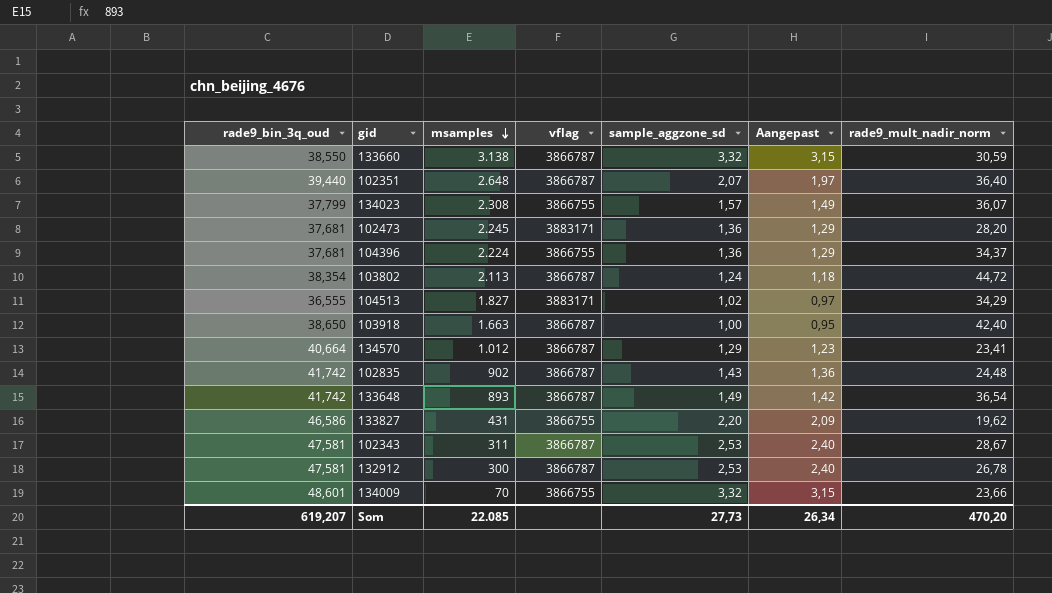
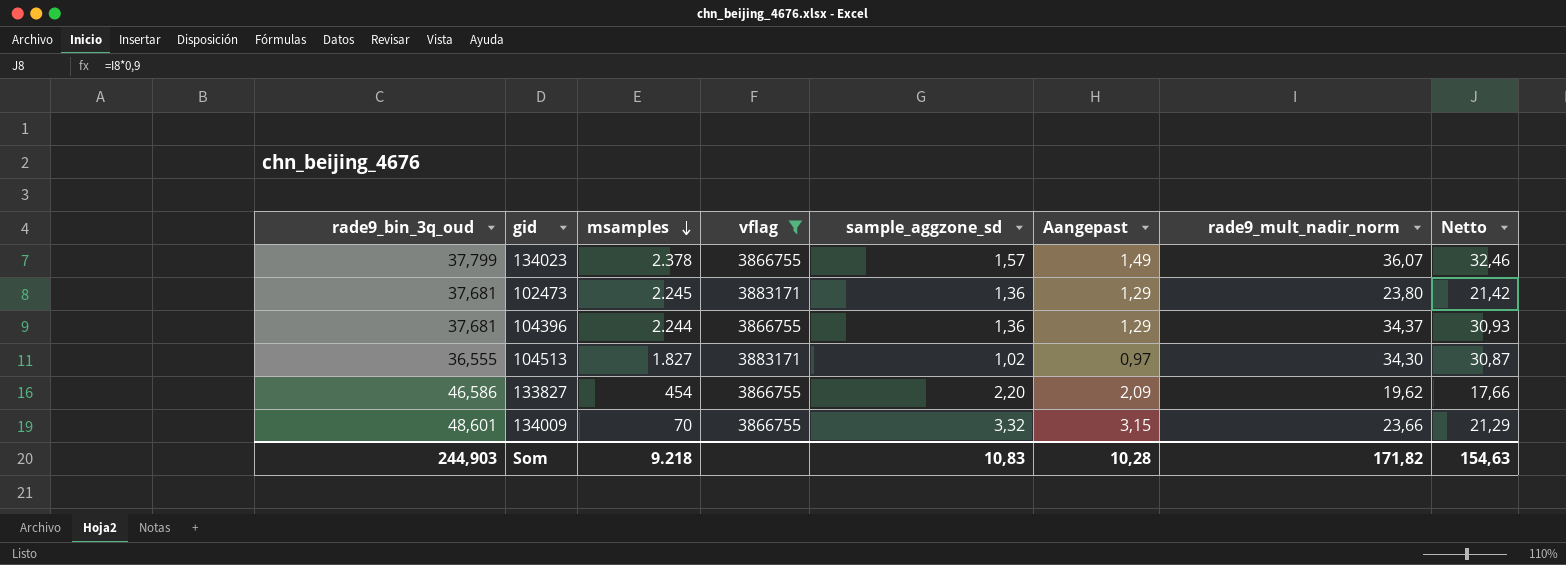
filter: none -> vflag != 3866787
column Netto | formula: none -> [rade9_mult_nadir_norm] * 0,9
134023 | msamples: 2.308 -> 2.378
102473 | rade9_mult_nadir_norm: 28,20 -> 23,80
104396 | msamples: 2.224 -> 2.244
104513 | rade9_mult_nadir_norm: 34,29 -> 34,30
133827 | msamples: 431 -> 454
Som | rade9_bin_3q_oud: 619,207 -> 244,903
Som | msamples: 22.085 -> 9.218
Som | sample_aggzone_sd: 27,73 -> 10,83
Som | Aangepast: 26,34 -> 10,28
Som | rade9_mult_nadir_norm: 470,20 -> 171,82

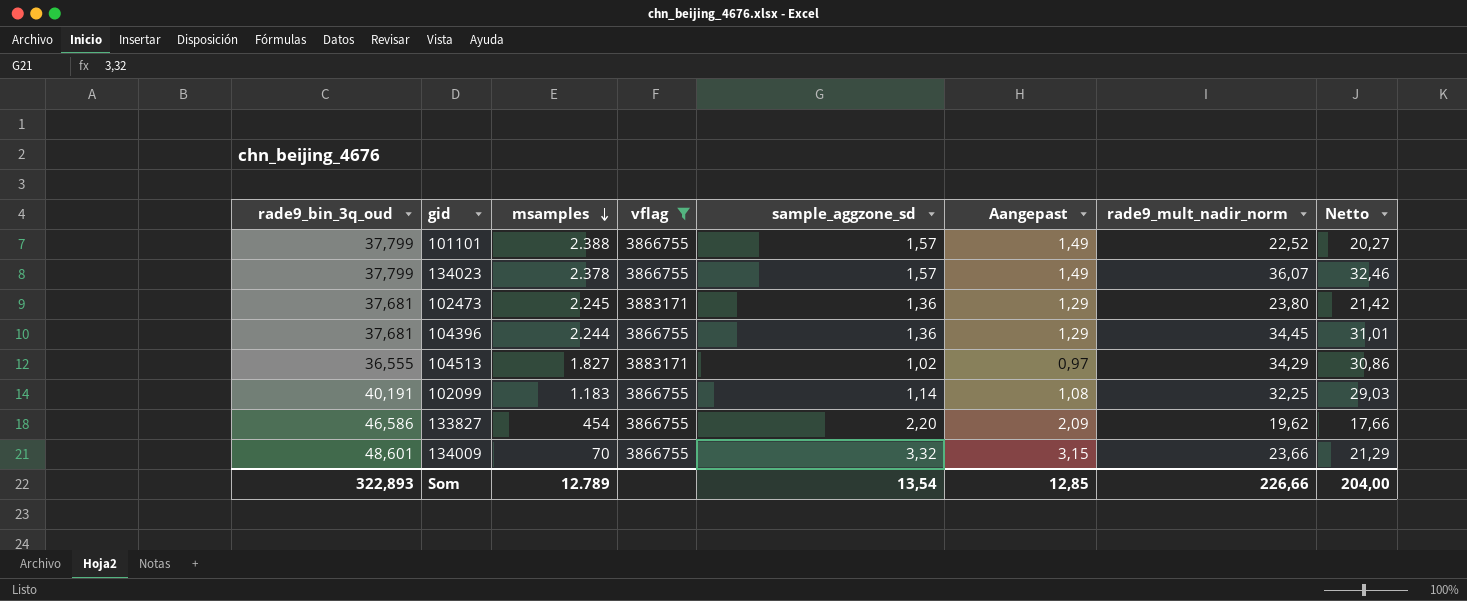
row 101101: none -> 37,799 | 2.388 | 3866755 | 1,57 | 1,49 | 22,52 | 20,27
104396 | rade9_mult_nadir_norm: 34,37 -> 34,45
104396 | Netto: 30,93 -> 31,01
104513 | rade9_mult_nadir_norm: 34,30 -> 34,29
104513 | Netto: 30,87 -> 30,86
row 102099: none -> 40,191 | 1.183 | 3866755 | 1,14 | 1,08 | 32,25 | 29,03
Som | rade9_bin_3q_oud: 244,903 -> 322,893
Som | msamples: 9.218 -> 12.789
Som | sample_aggzone_sd: 10,83 -> 13,54
Som | Aangepast: 10,28 -> 12,85
Som | rade9_mult_nadir_norm: 171,82 -> 226,66
Som | Netto: 154,63 -> 204,00

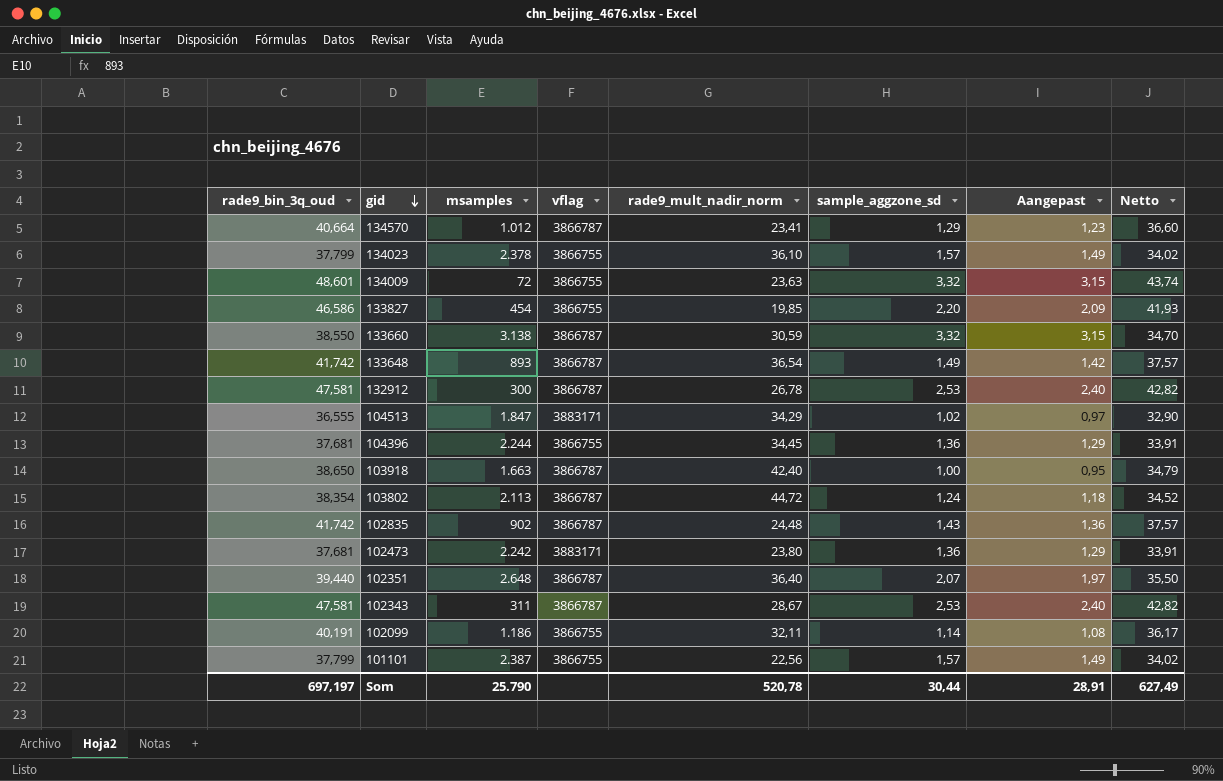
filter: vflag != 3866787 -> none
row order: msamples descending -> gid descending
column rade9_mult_nadir_norm | position: 7 -> 5
column Netto | formula: [rade9_mult_nadir_norm] * 0,9 -> [rade9_bin_3q_oud] * 0,9
134023 | rade9_mult_nadir_norm: 36,07 -> 36,10
134009 | msamples: 70 -> 72
134009 | rade9_mult_nadir_norm: 23,66 -> 23,63
133827 | rade9_mult_nadir_norm: 19,62 -> 19,85
104513 | msamples: 1.827 -> 1.847
102473 | msamples: 2.245 -> 2.242
102099 | msamples: 1.183 -> 1.186
102099 | rade9_mult_nadir_norm: 32,25 -> 32,11
101101 | msamples: 2.388 -> 2.387
101101 | rade9_mult_nadir_norm: 22,52 -> 22,56
Som | rade9_bin_3q_oud: 322,893 -> 697,197
Som | msamples: 12.789 -> 25.790
Som | rade9_mult_nadir_norm: 226,66 -> 520,78
Som | sample_aggzone_sd: 13,54 -> 30,44
Som | Aangepast: 12,85 -> 28,91
Som | Netto: 204,00 -> 627,49

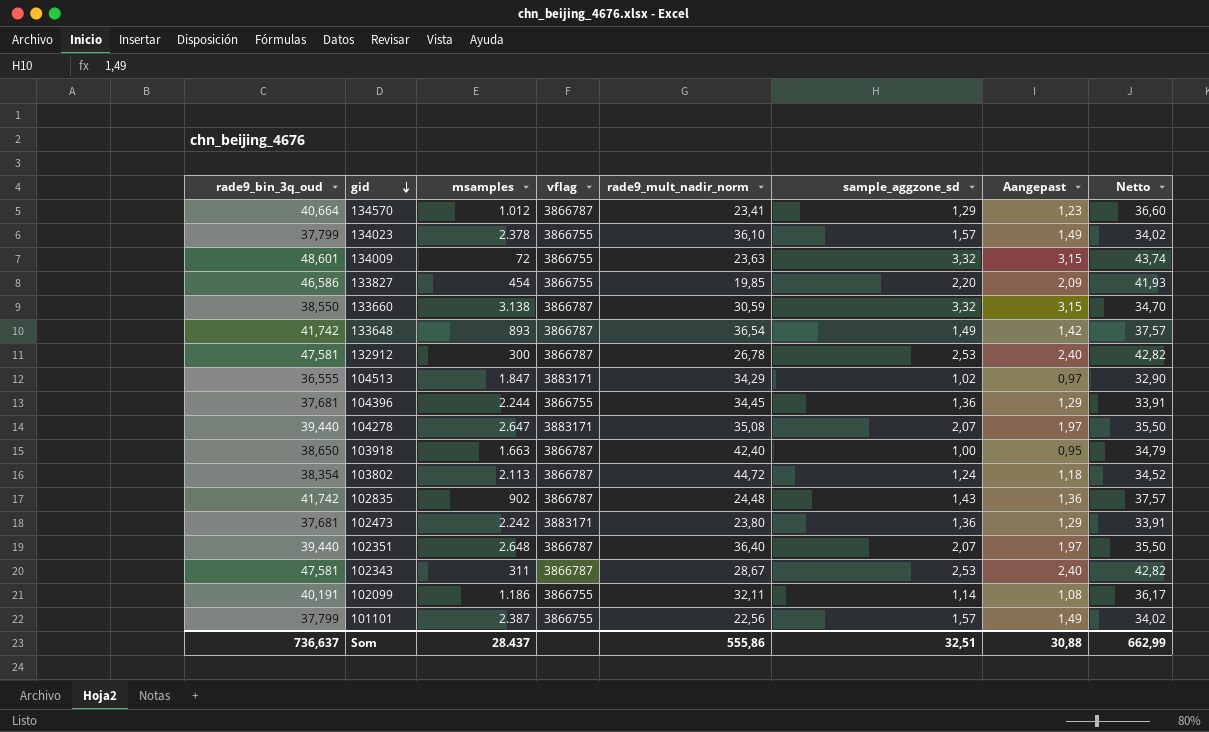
row 104278: none -> 39,440 | 2.647 | 3883171 | 35,08 | 2,07 | 1,97 | 35,50
Som | rade9_bin_3q_oud: 697,197 -> 736,637
Som | msamples: 25.790 -> 28.437
Som | rade9_mult_nadir_norm: 520,78 -> 555,86
Som | sample_aggzone_sd: 30,44 -> 32,51
Som | Aangepast: 28,91 -> 30,88
Som | Netto: 627,49 -> 662,99

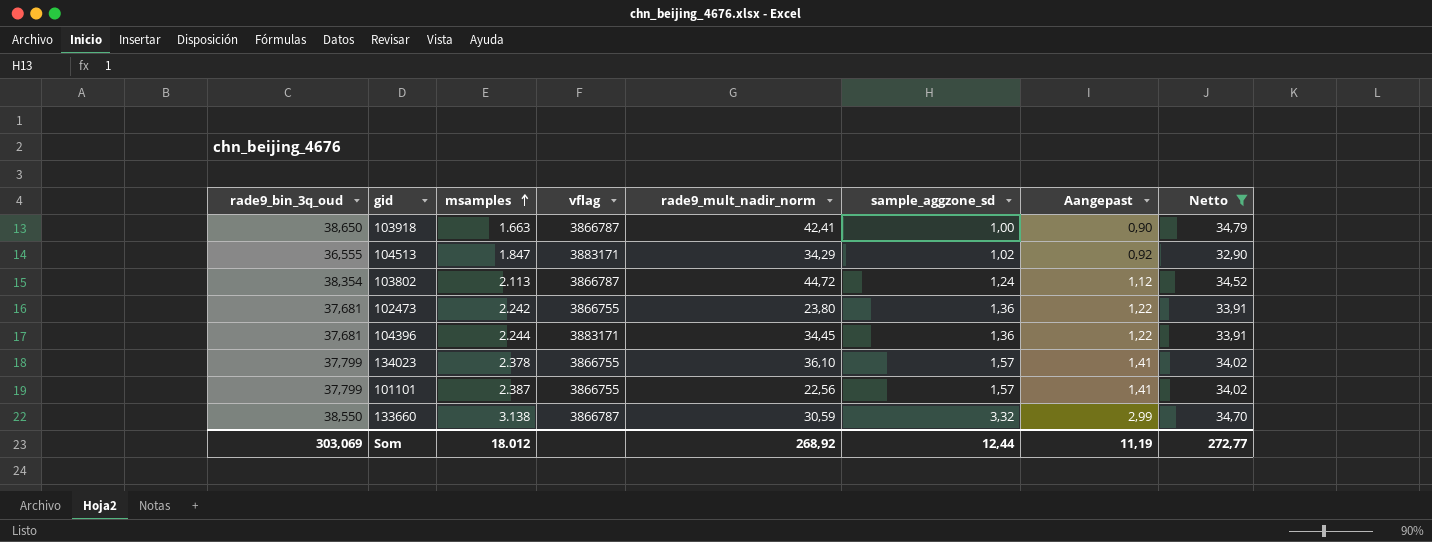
filter: none -> Netto <= 34,79
row order: gid descending -> msamples ascending
column Aangepast | formula: [sample_aggzone_sd] * 0,95 -> [sample_aggzone_sd] * 0,9
103918 | rade9_mult_nadir_norm: 42,40 -> 42,41
102473 | vflag: 3883171 -> 3866755
104396 | vflag: 3866755 -> 3883171
Som | rade9_bin_3q_oud: 736,637 -> 303,069
Som | msamples: 28.437 -> 18.012
Som | rade9_mult_nadir_norm: 555,86 -> 268,92
Som | sample_aggzone_sd: 32,51 -> 12,44
Som | Aangepast: 30,88 -> 11,19
Som | Netto: 662,99 -> 272,77

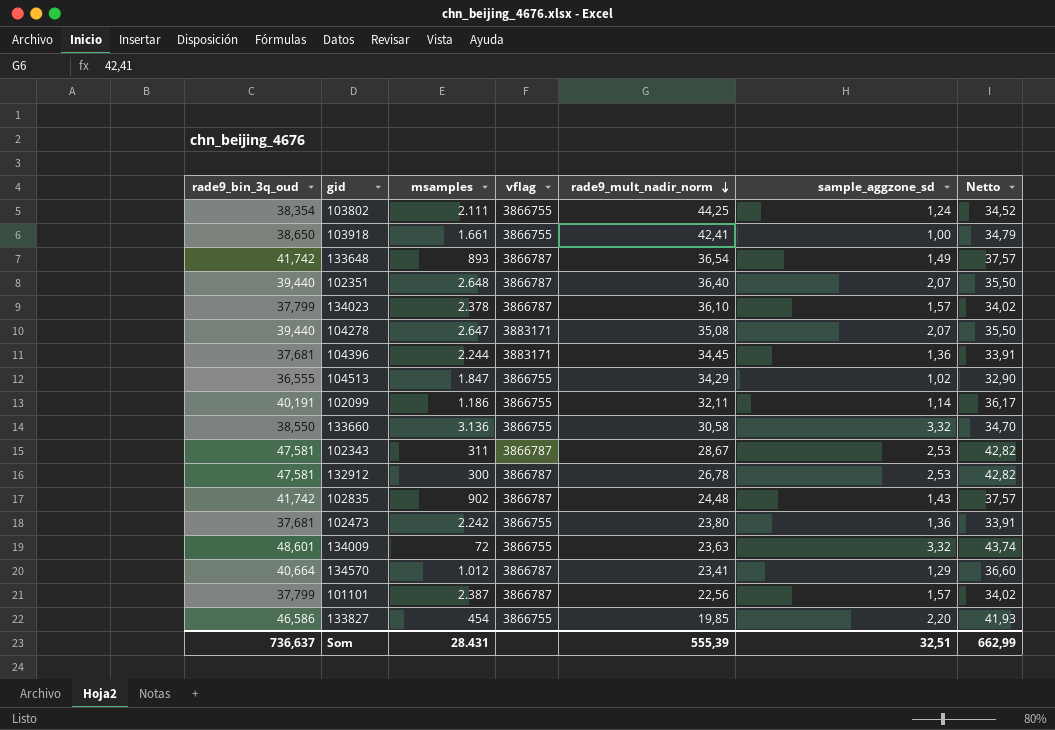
filter: Netto <= 34,79 -> none
row order: msamples ascending -> rade9_mult_nadir_norm descending
column Aangepast | formula: [sample_aggzone_sd] * 0,9 -> none
103802 | msamples: 2.113 -> 2.111
103802 | vflag: 3866787 -> 3866755
103802 | rade9_mult_nadir_norm: 44,72 -> 44,25
103918 | msamples: 1.663 -> 1.661
103918 | vflag: 3866787 -> 3866755
134023 | vflag: 3866755 -> 3866787
104513 | vflag: 3883171 -> 3866755
133660 | msamples: 3.138 -> 3.136
133660 | vflag: 3866787 -> 3866755
133660 | rade9_mult_nadir_norm: 30,59 -> 30,58
101101 | vflag: 3866755 -> 3866787
Som | rade9_bin_3q_oud: 303,069 -> 736,637
Som | msamples: 18.012 -> 28.431
Som | rade9_mult_nadir_norm: 268,92 -> 555,39
Som | sample_aggzone_sd: 12,44 -> 32,51
Som | Netto: 272,77 -> 662,99

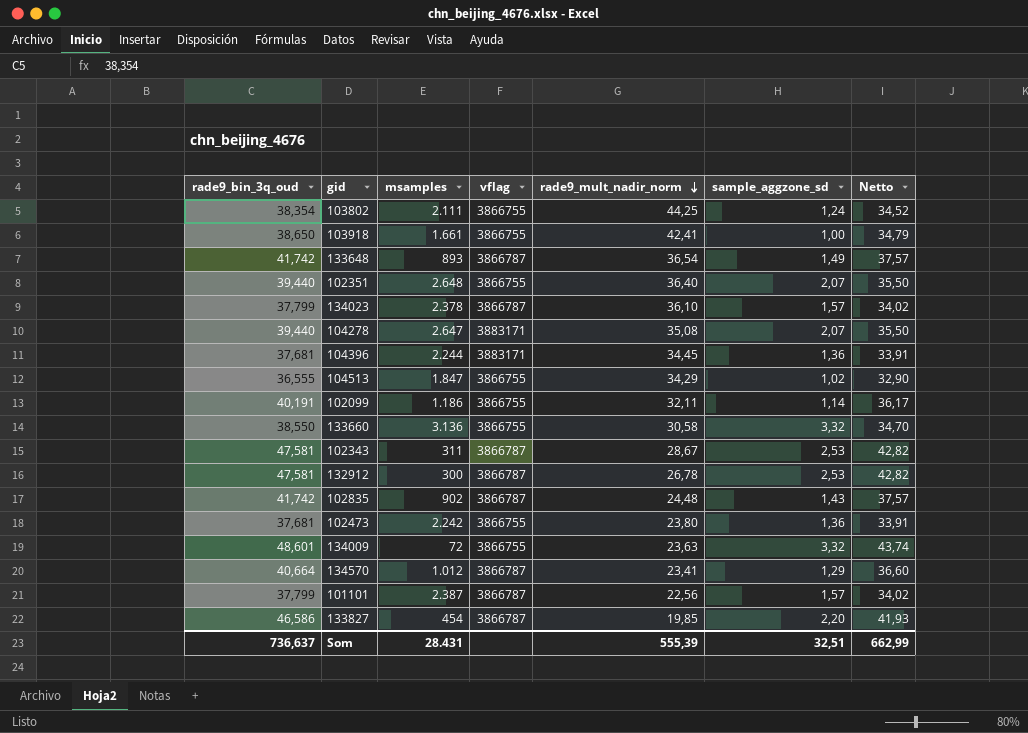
102351 | vflag: 3866787 -> 3866755
133827 | vflag: 3866755 -> 3866787

